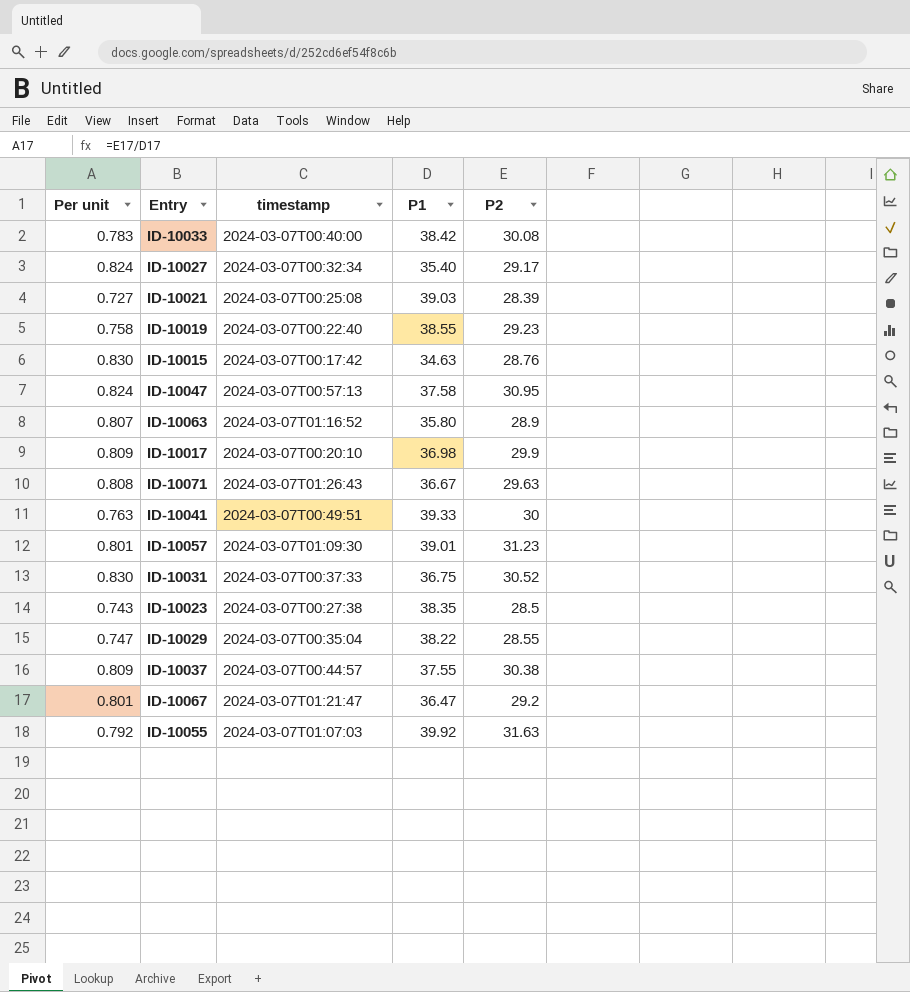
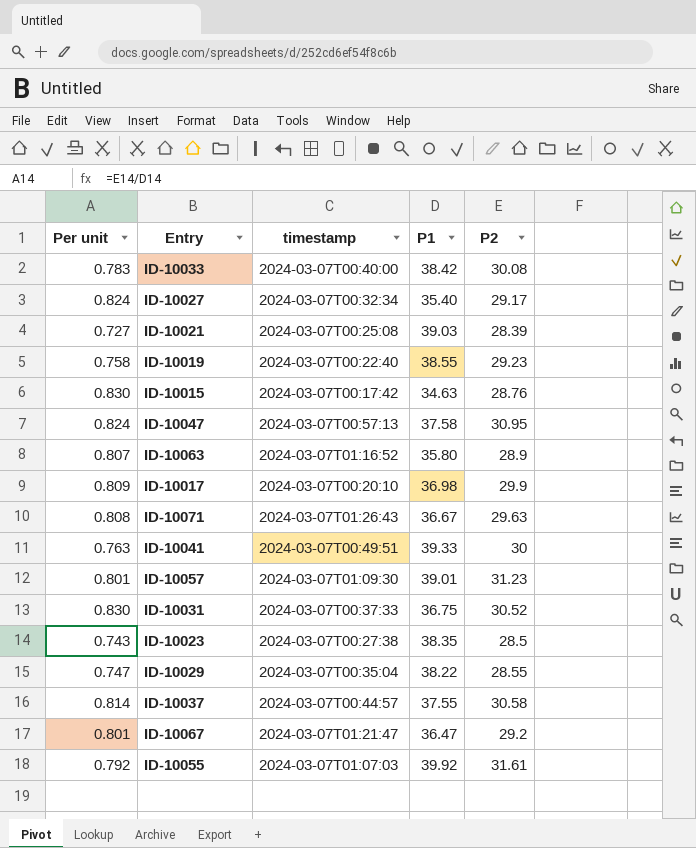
ID-10037 | Per unit: 0.809 -> 0.814
ID-10037 | P2: 30.38 -> 30.58
ID-10055 | P2: 31.63 -> 31.61

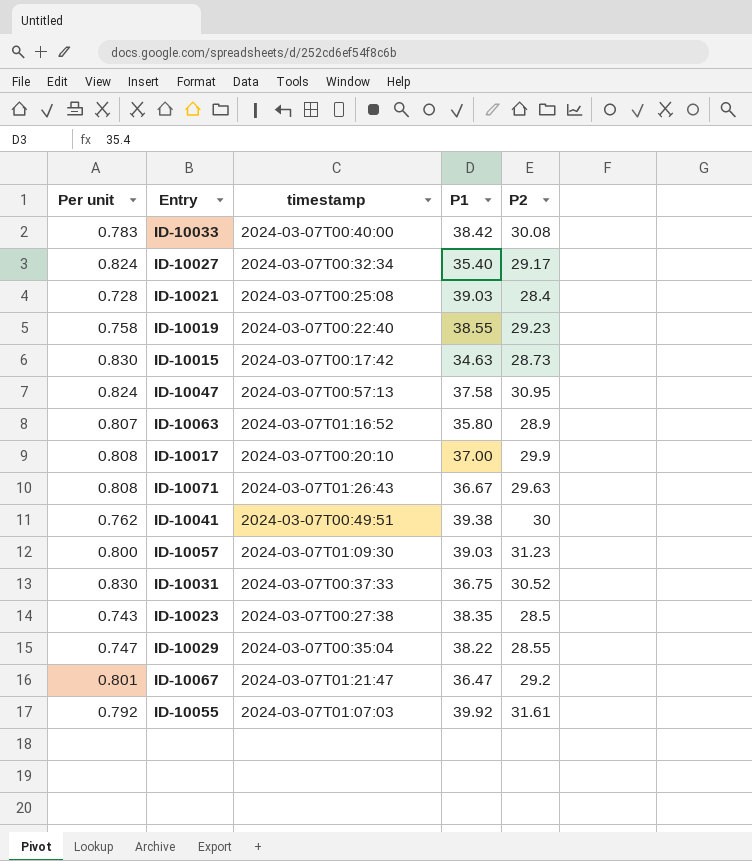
row ID-10037: 0.814 | 2024-03-07T00:44:57 | 37.55 | 30.58 -> none
ID-10021 | Per unit: 0.727 -> 0.728
ID-10021 | P2: 28.39 -> 28.4
ID-10015 | P2: 28.76 -> 28.73
ID-10017 | Per unit: 0.809 -> 0.808
ID-10017 | P1: 36.98 -> 37.00
ID-10041 | Per unit: 0.763 -> 0.762
ID-10041 | P1: 39.33 -> 39.38
ID-10057 | Per unit: 0.801 -> 0.800
ID-10057 | P1: 39.01 -> 39.03

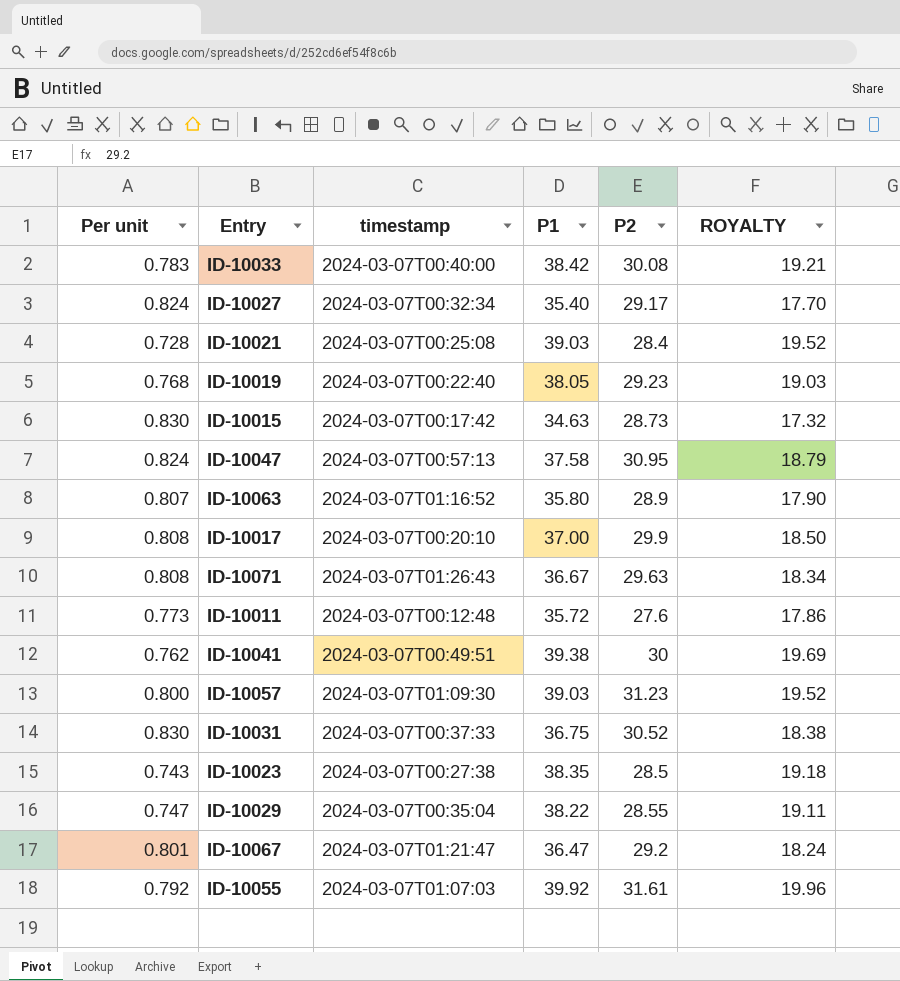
column ROYALTY | formula: none -> [P1] * 0.5
ID-10019 | Per unit: 0.758 -> 0.768
ID-10019 | P1: 38.55 -> 38.05
row ID-10011: none -> 0.773 | 2024-03-07T00:12:48 | 35.72 | 27.6 | 17.86

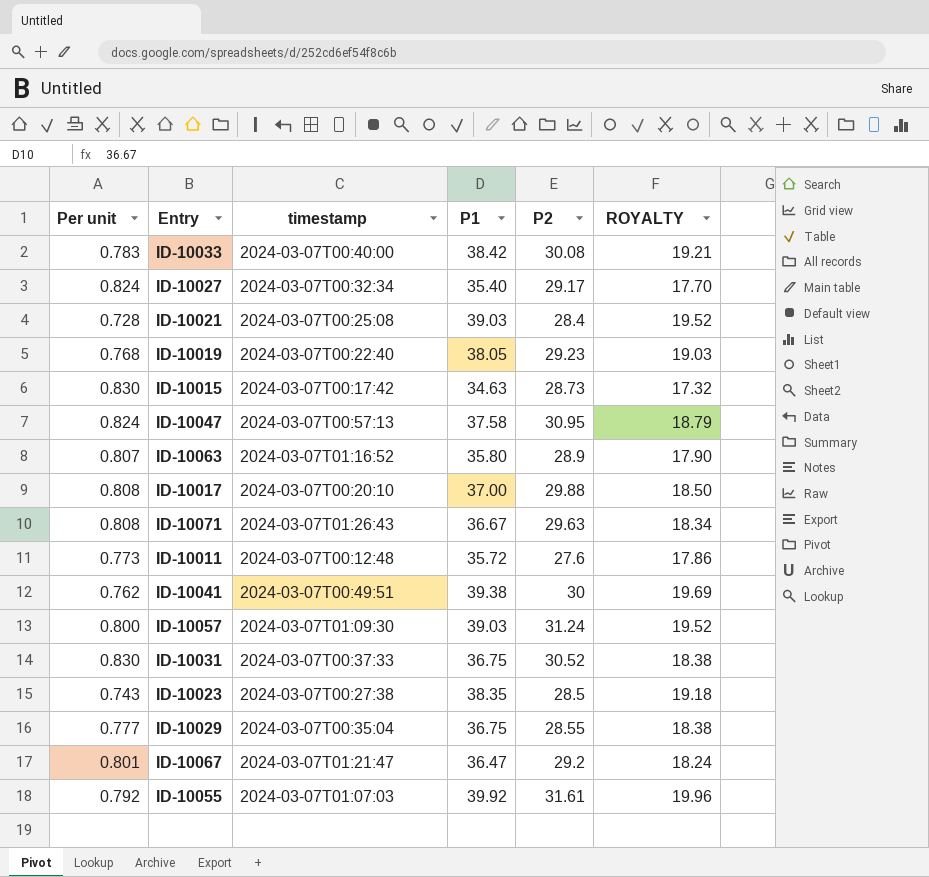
ID-10017 | P2: 29.9 -> 29.88
ID-10057 | P2: 31.23 -> 31.24
ID-10029 | Per unit: 0.747 -> 0.777
ID-10029 | P1: 38.22 -> 36.75
ID-10029 | ROYALTY: 19.11 -> 18.38

